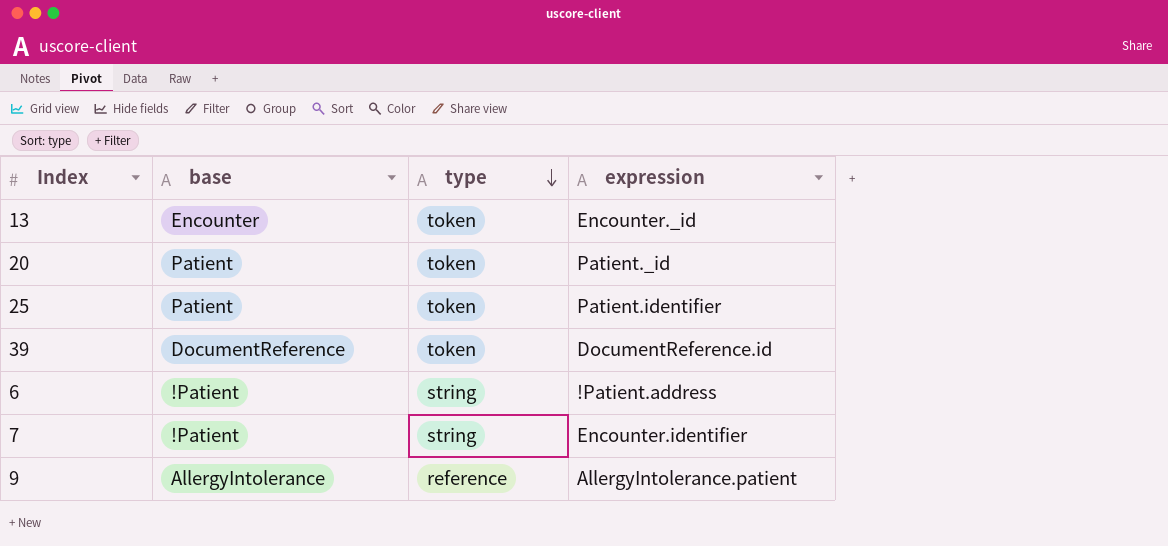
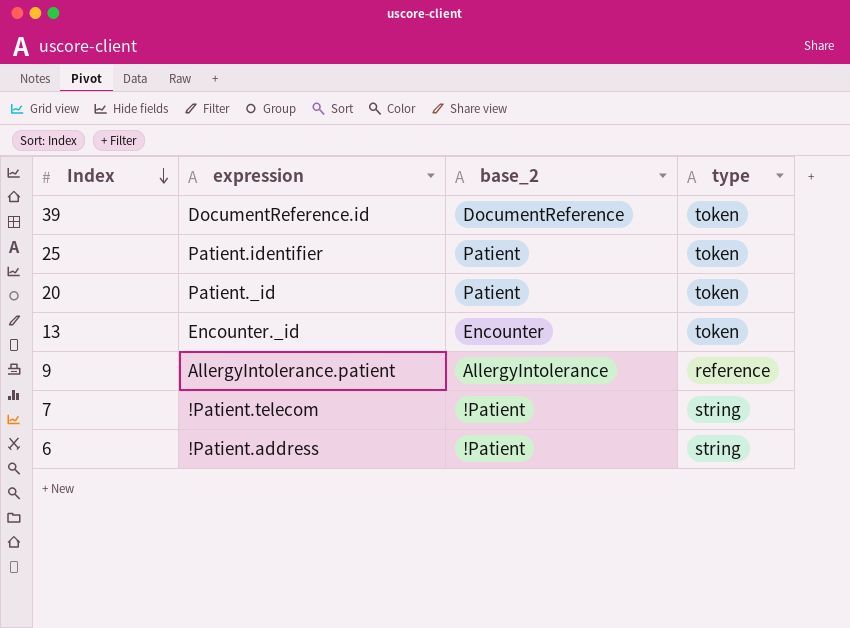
row order: type descending -> Index descending
column expression | position: 4 -> 2
column name: base -> base_2
7 | expression: Encounter.identifier -> !Patient.telecom

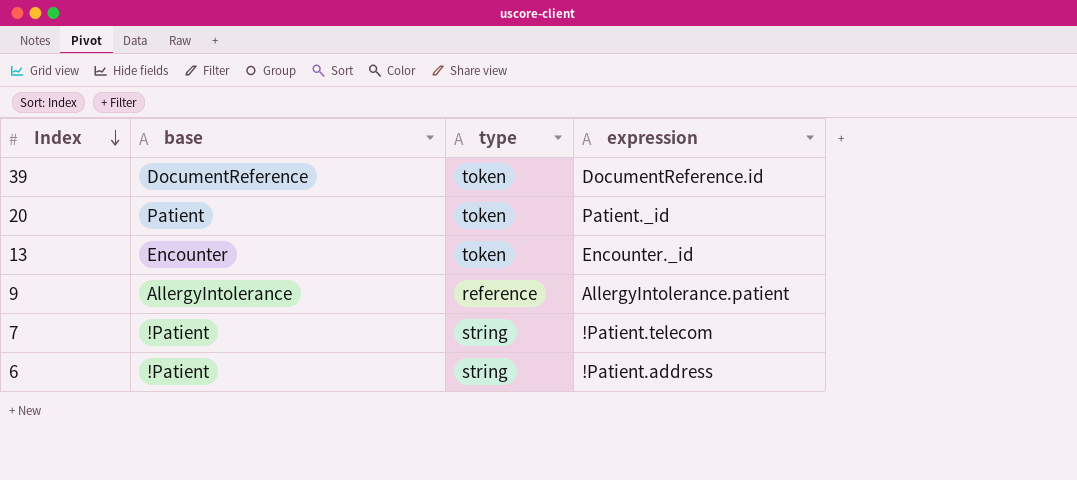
column name: base_2 -> base
column expression | position: 2 -> 4
row 25: Patient.identifier | Patient | token -> none

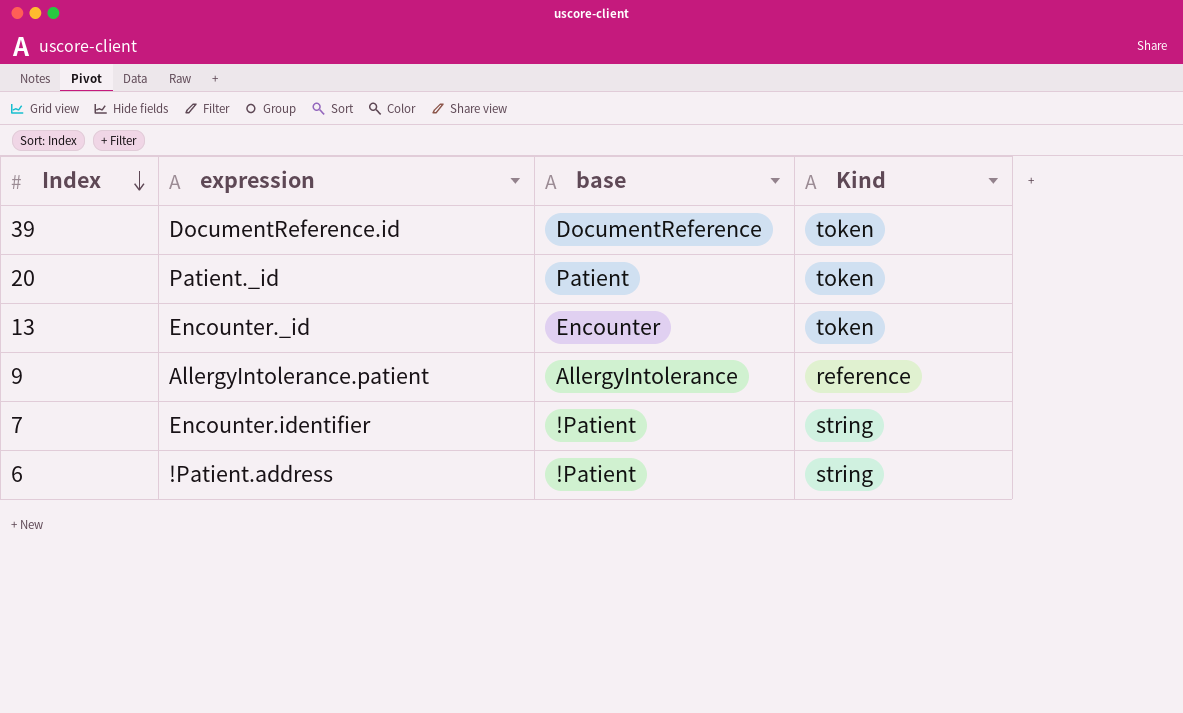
column expression | position: 4 -> 2
column name: type -> Kind
7 | expression: !Patient.telecom -> Encounter.identifier

